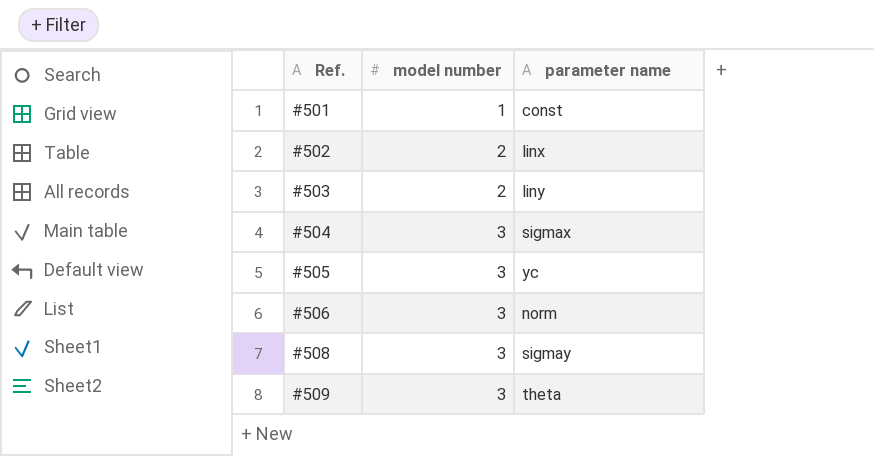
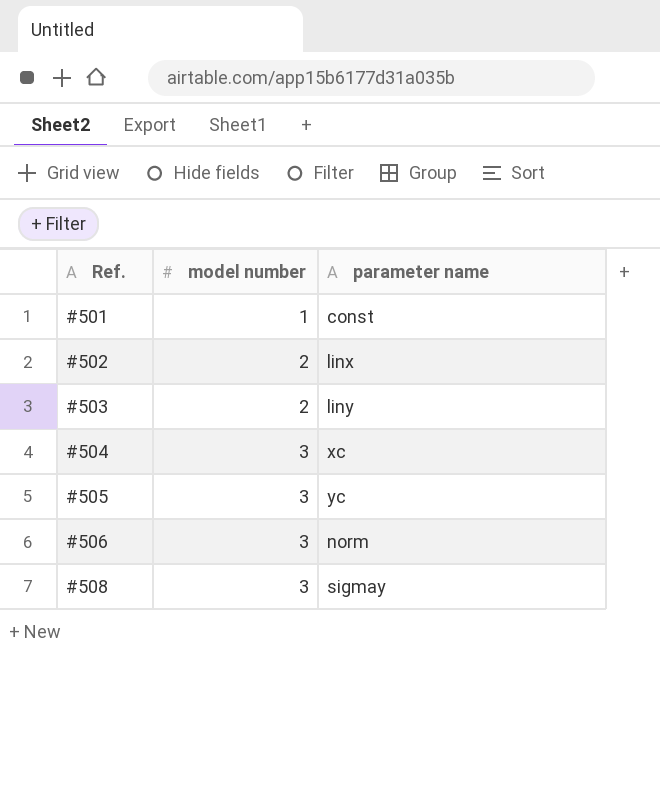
row #509: 3 | theta -> none
#504 | parameter name: sigmax -> xc

